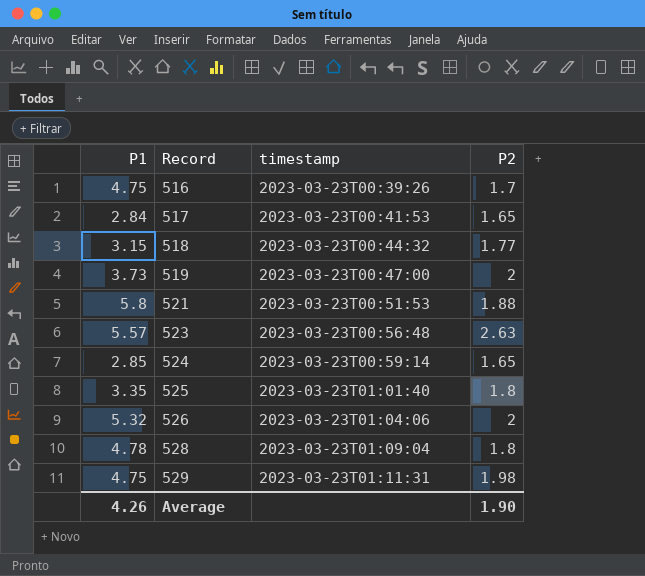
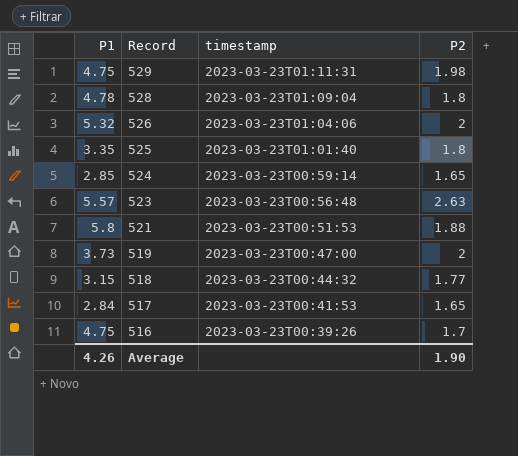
row order: Record ascending -> Record descending

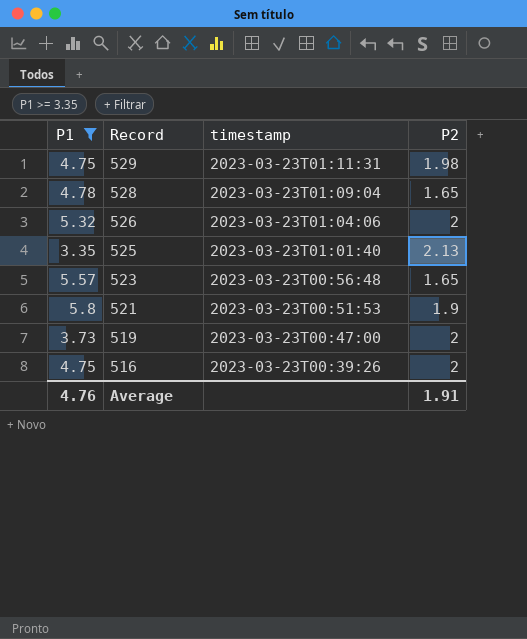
filter: none -> P1 >= 3.35
528 | P2: 1.8 -> 1.65
525 | P2: 1.8 -> 2.13
523 | P2: 2.63 -> 1.65
521 | P2: 1.88 -> 1.9
516 | P2: 1.7 -> 2
Average | P1: 4.26 -> 4.76
Average | P2: 1.90 -> 1.91

